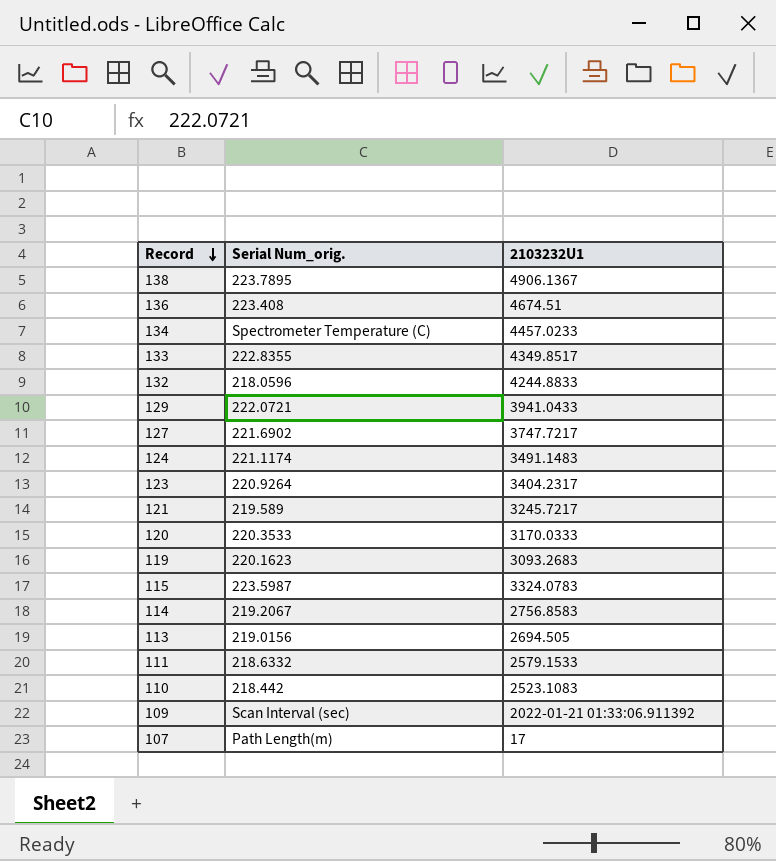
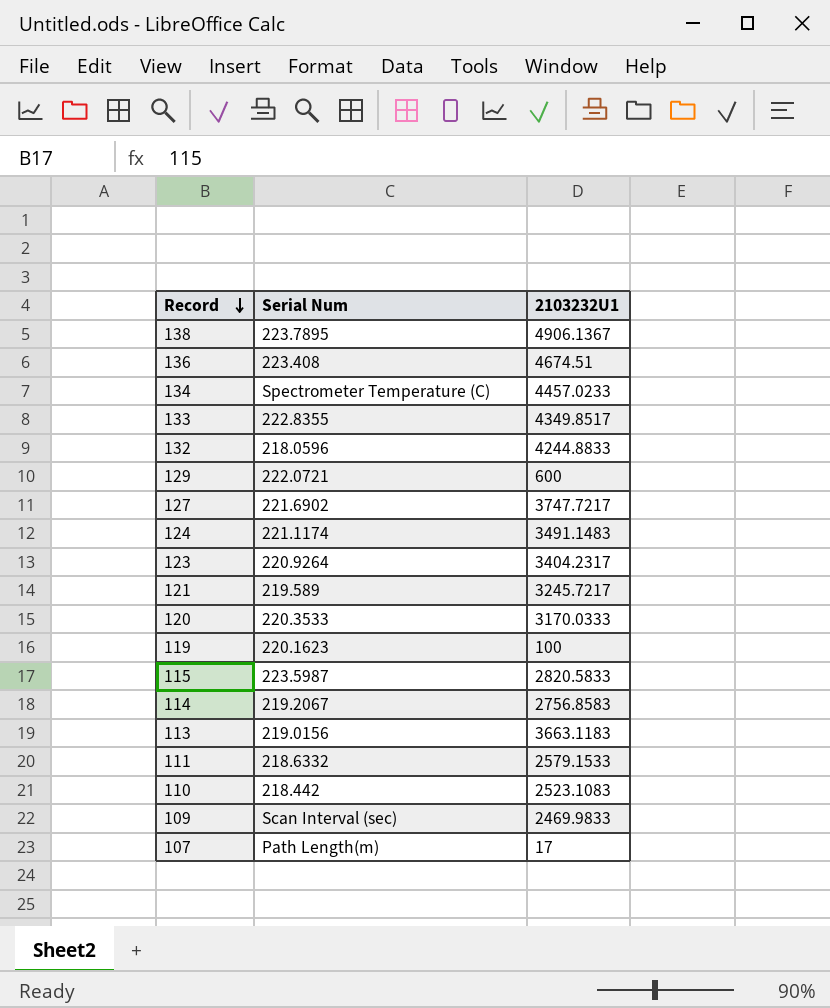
column name: Serial Num_orig. -> Serial Num
129 | 2103232U1: 3941.0433 -> 600
119 | 2103232U1: 3093.2683 -> 100
115 | 2103232U1: 3324.0783 -> 2820.5833
113 | 2103232U1: 2694.505 -> 3663.1183
109 | 2103232U1: 2022-01-21 01:33:06.911392 -> 2469.9833

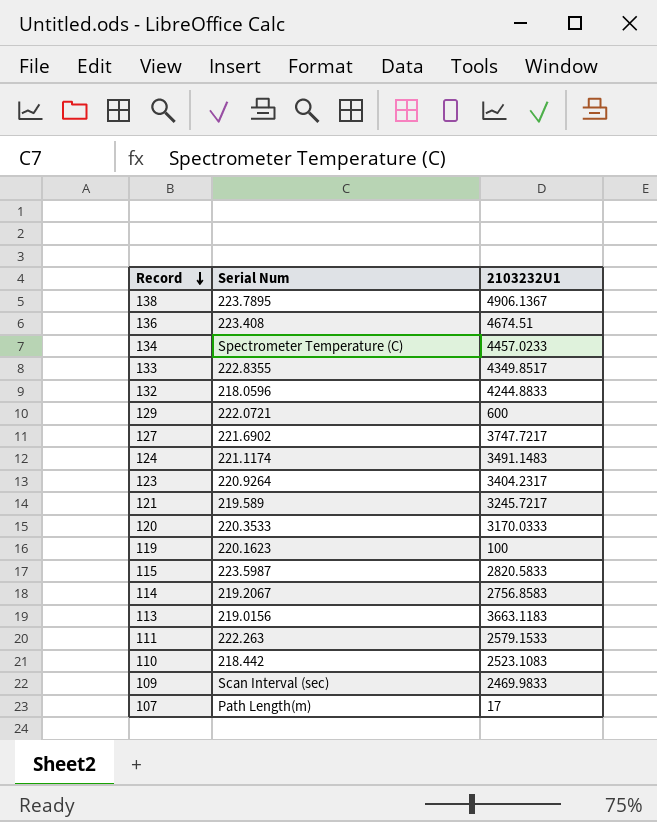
111 | Serial Num: 218.6332 -> 222.263

